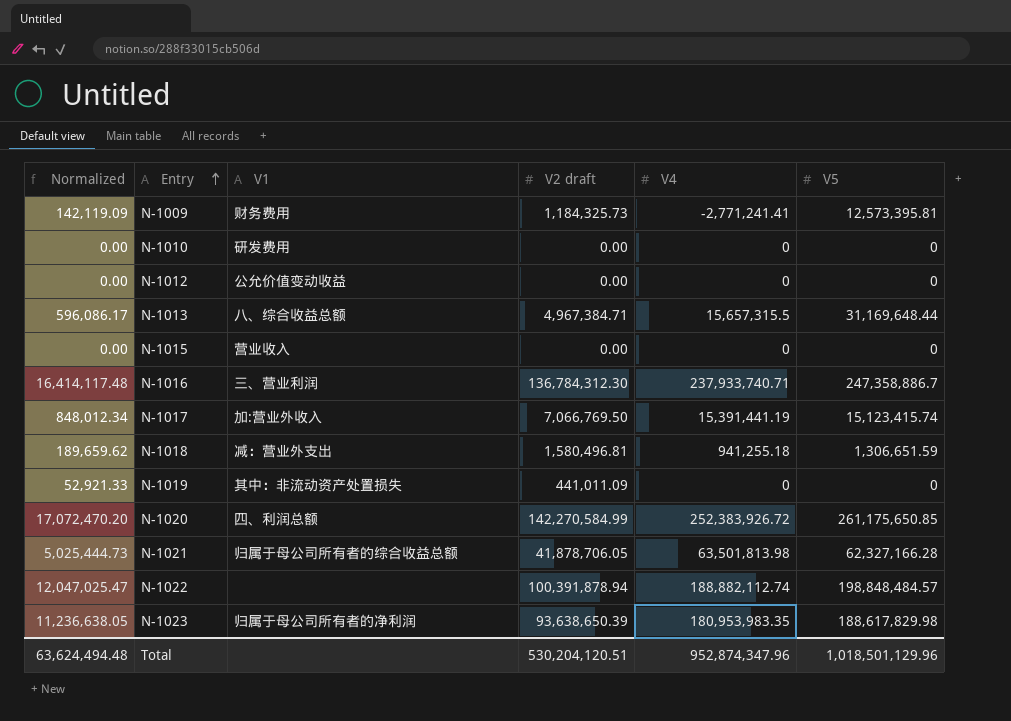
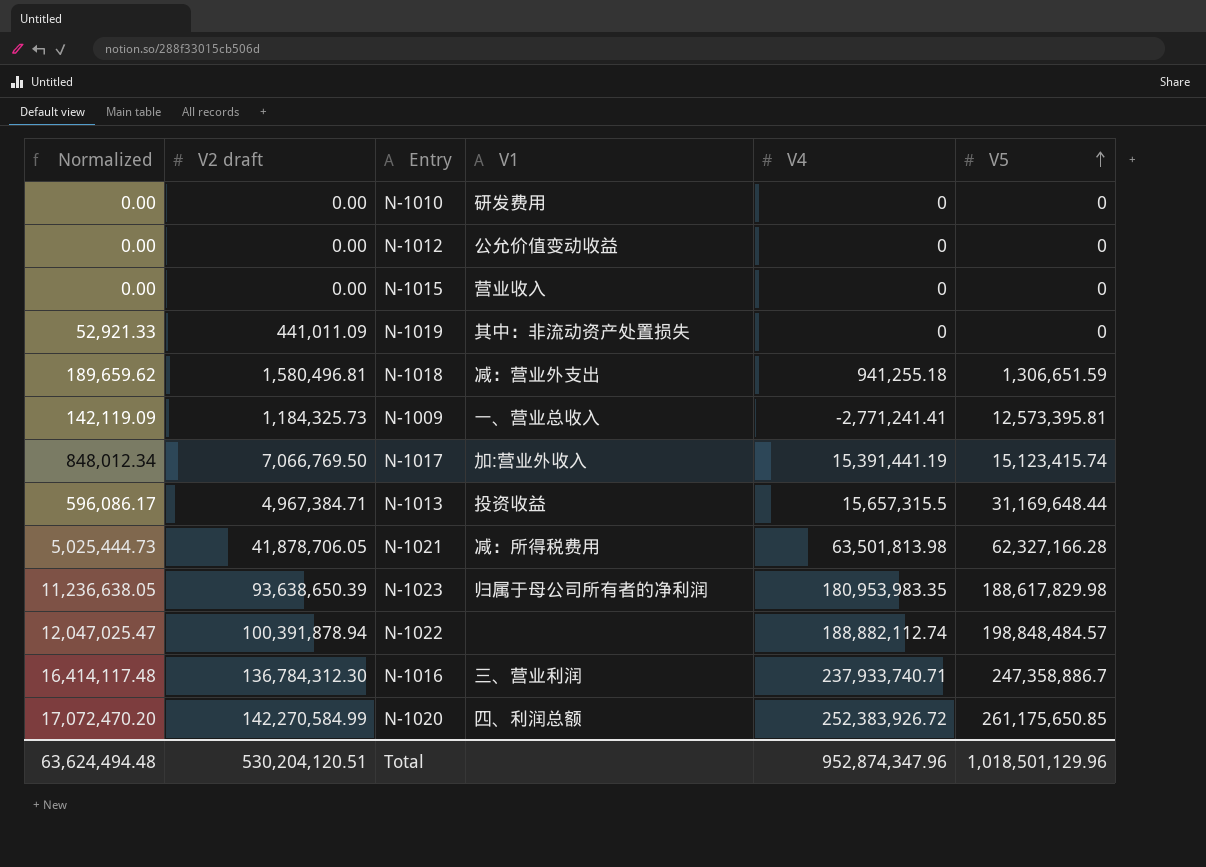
row order: Entry ascending -> V5 ascending
column V2 draft | position: 4 -> 2
N-1009 | V1: 财务费用 -> 一、营业总收入
N-1013 | V1: 八、综合收益总额 -> 投资收益
N-1021 | V1: 归属于母公司所有者的综合收益总额 -> 减：所得税费用

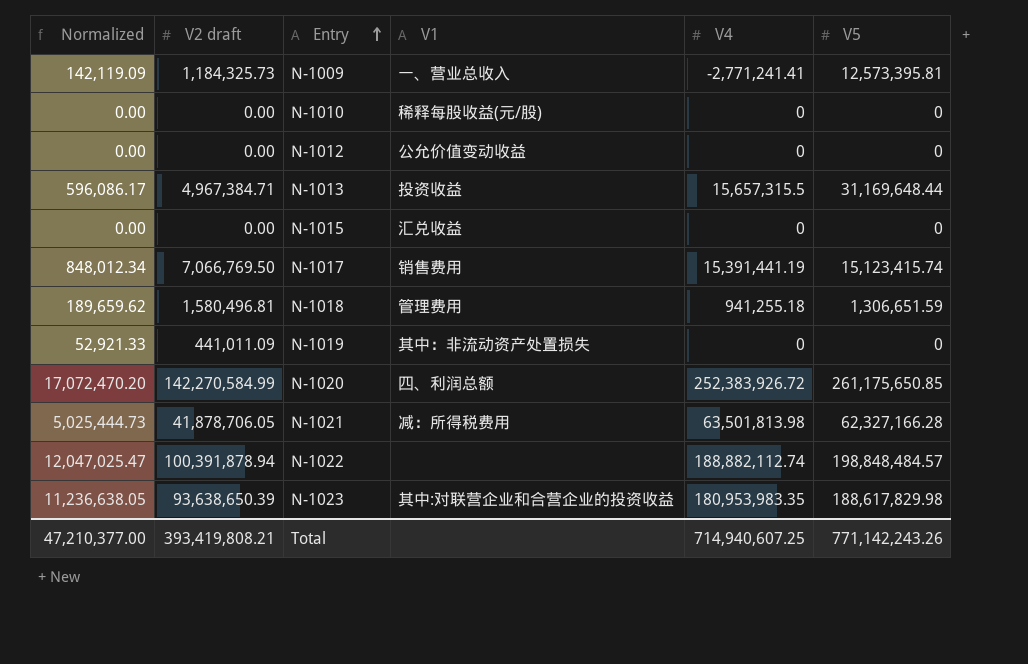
row order: V5 ascending -> Entry ascending
row N-1016: 16,414,117.48 | 136,784,312.30 | 三、营业利润 | 237,933,740.71 | 247,358,886.7 -> none
N-1010 | V1: 研发费用 -> 稀释每股收益(元/股)
N-1015 | V1: 营业收入 -> 汇兑收益
N-1017 | V1: 加:营业外收入 -> 销售费用
N-1018 | V1: 减：营业外支出 -> 管理费用
N-1023 | V1: 归属于母公司所有者的净利润 -> 其中:对联营企业和合营企业的投资收益
Total | Normalized: 63,624,494.48 -> 47,210,377.00
Total | V2 draft: 530,204,120.51 -> 393,419,808.21
Total | V4: 952,874,347.96 -> 714,940,607.25
Total | V5: 1,018,501,129.96 -> 771,142,243.26

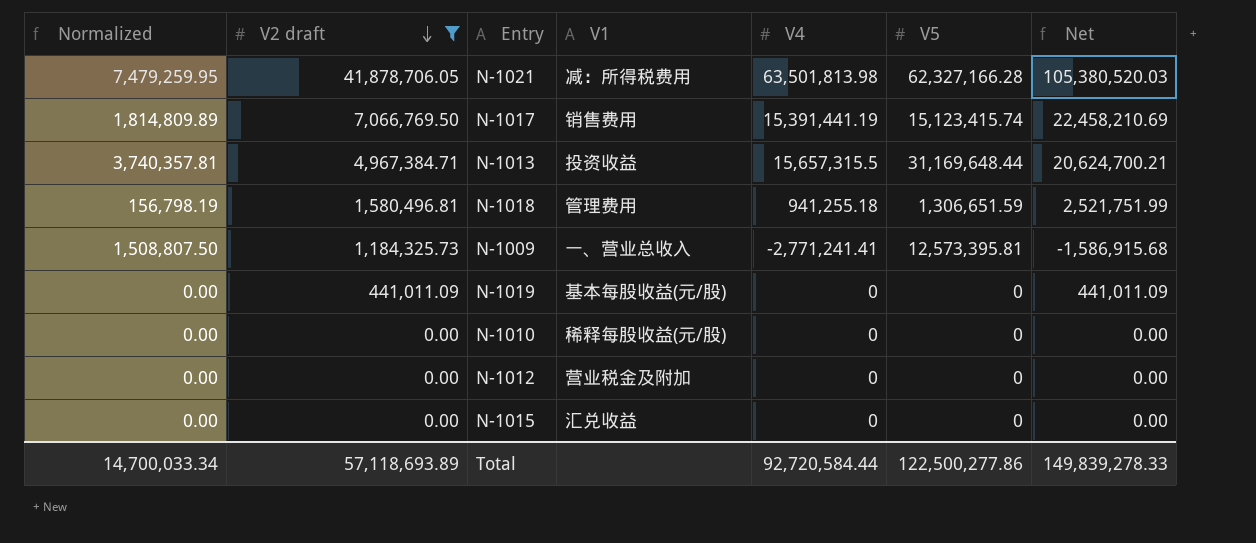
filter: none -> V2 draft <= 41,878,706.05
row order: Entry ascending -> V2 draft descending
column Normalized | formula: [V2 draft] * 0.12 -> [V5] * 0.12
column Net | formula: none -> [V2 draft] + [V4]
N-1019 | V1: 其中：非流动资产处置损失 -> 基本每股收益(元/股)
N-1012 | V1: 公允价值变动收益 -> 营业税金及附加
Total | Normalized: 47,210,377.00 -> 14,700,033.34
Total | V2 draft: 393,419,808.21 -> 57,118,693.89
Total | V4: 714,940,607.25 -> 92,720,584.44
Total | V5: 771,142,243.26 -> 122,500,277.86

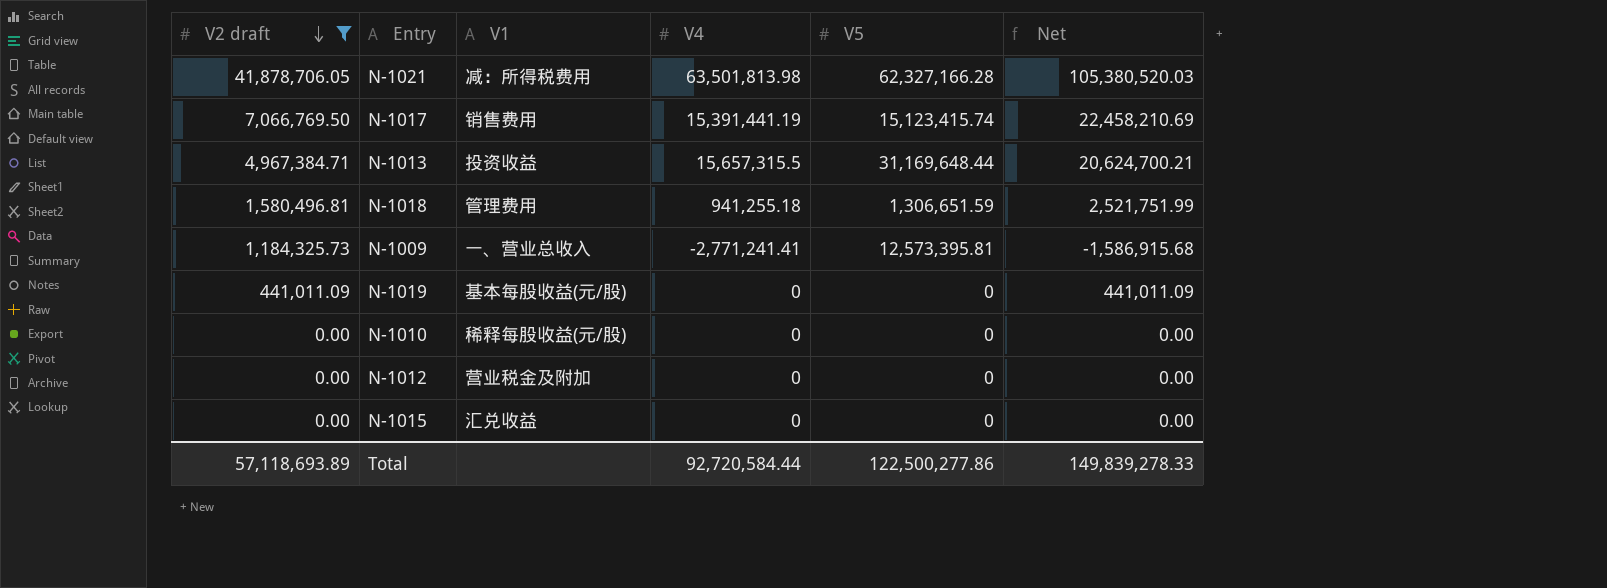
column Normalized | formula: [V5] * 0.12 -> none

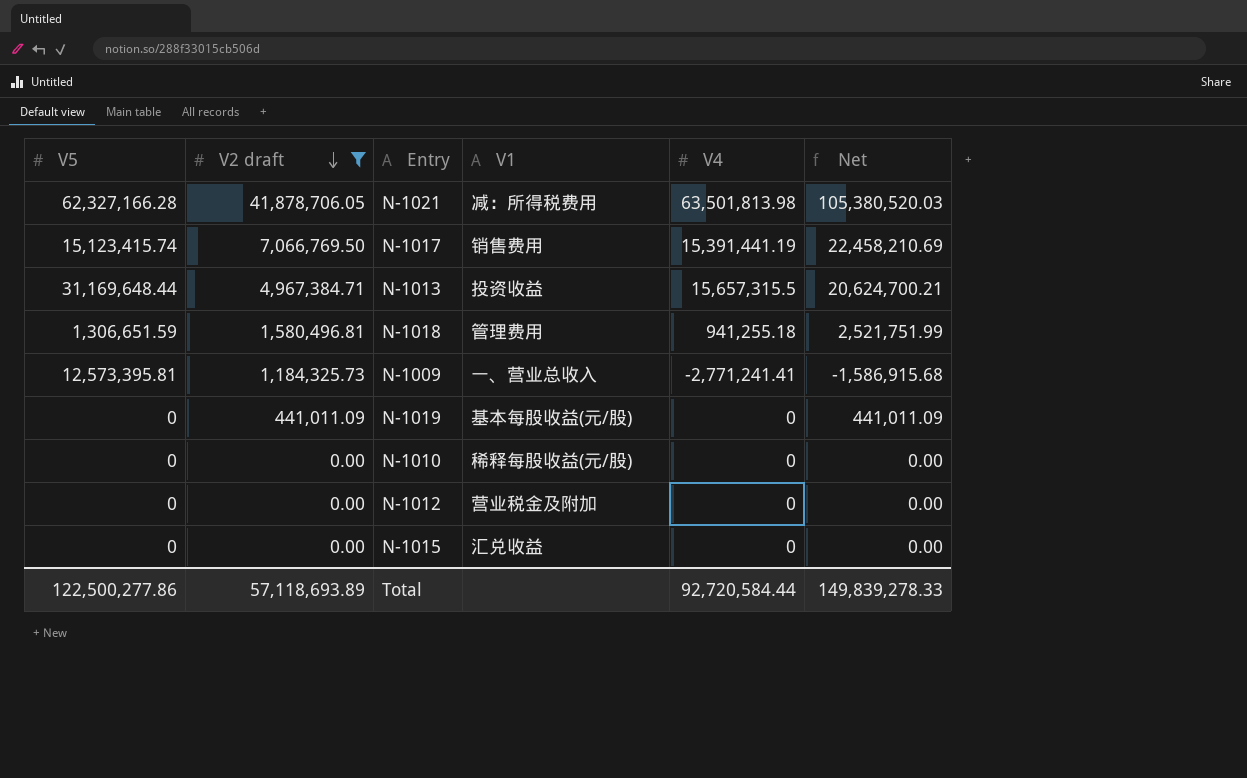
column V5 | position: 5 -> 1

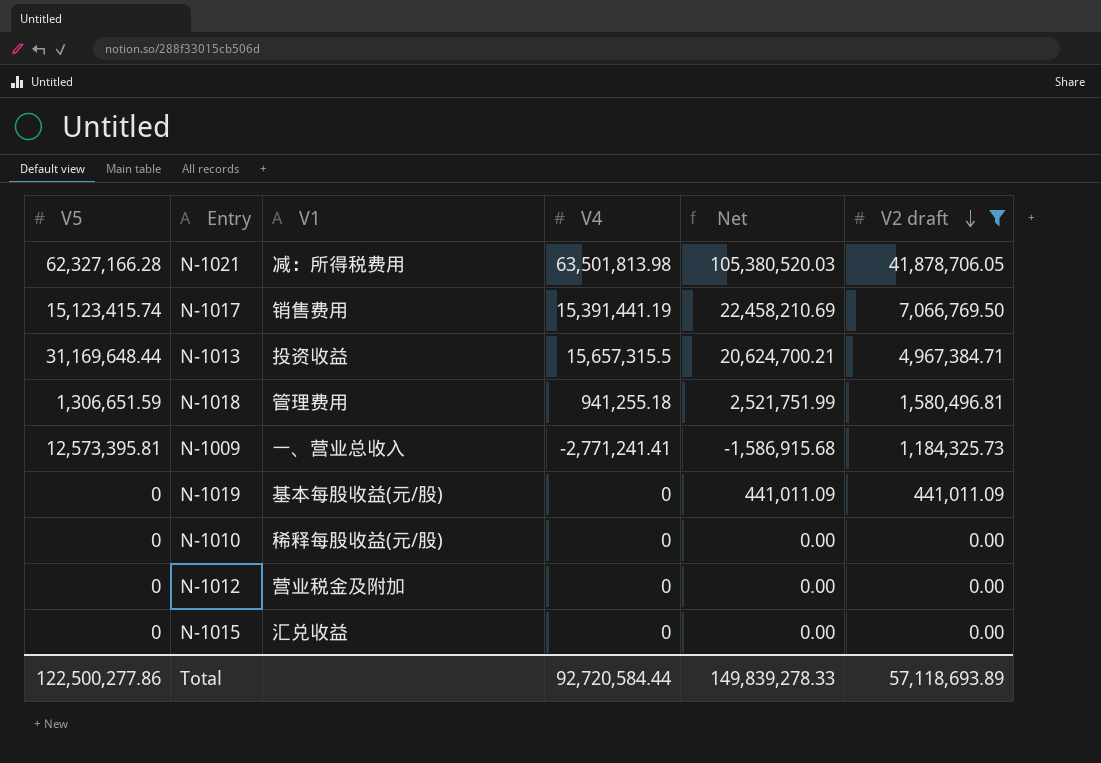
column V2 draft | position: 2 -> 6

